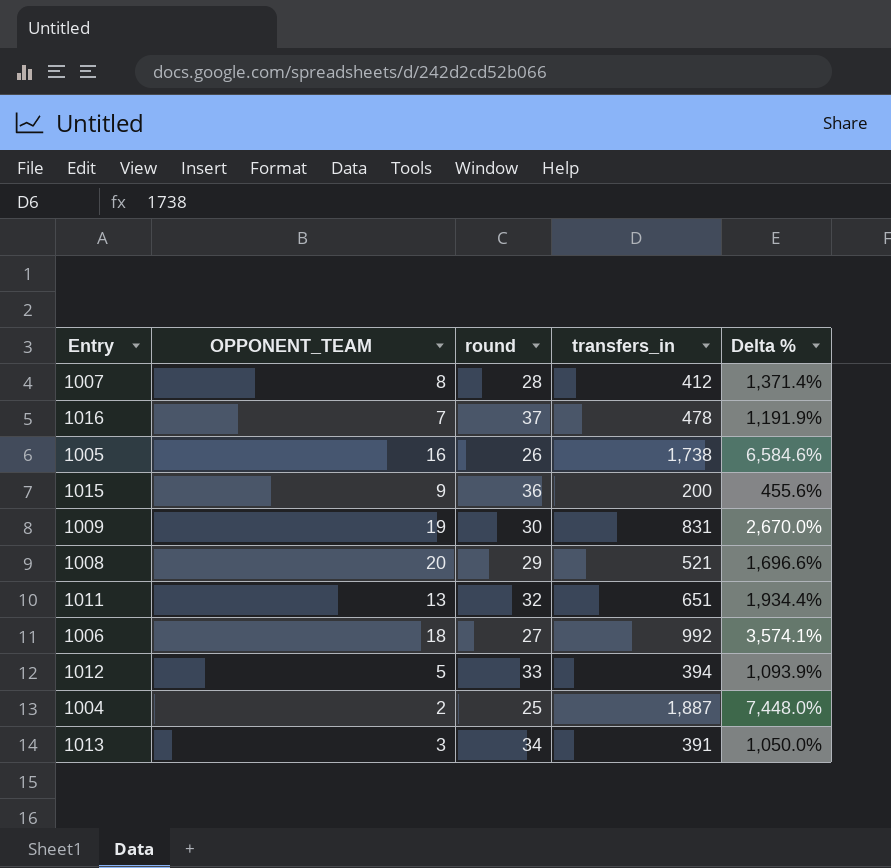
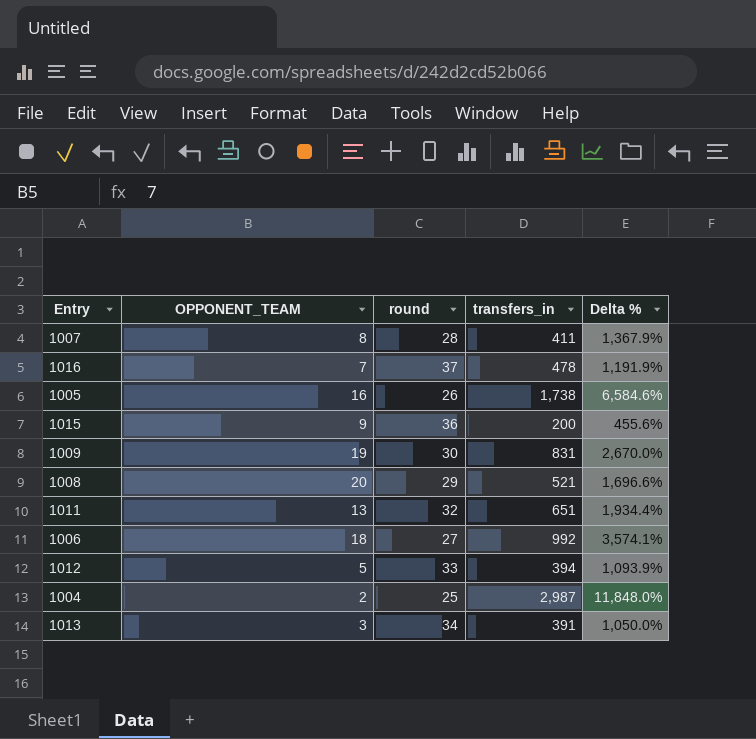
1007 | transfers_in: 412 -> 411
1007 | Delta %: 1,371.4% -> 1,367.9%
1004 | transfers_in: 1,887 -> 2,987
1004 | Delta %: 7,448.0% -> 11,848.0%

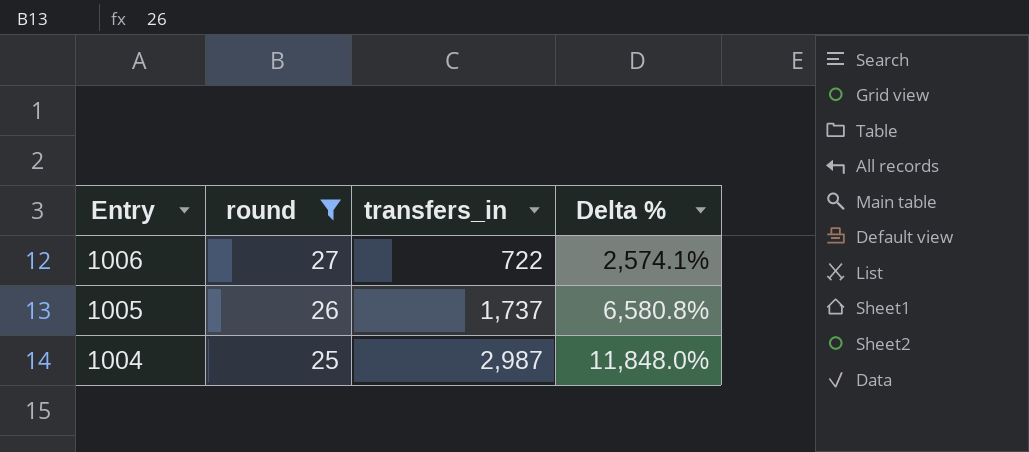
filter: none -> round <= 27
row order: none -> Entry descending
column OPPONENT_TEAM | position: 2 -> none
1006 | transfers_in: 992 -> 722
1006 | Delta %: 3,574.1% -> 2,574.1%
1005 | transfers_in: 1,738 -> 1,737
1005 | Delta %: 6,584.6% -> 6,580.8%

